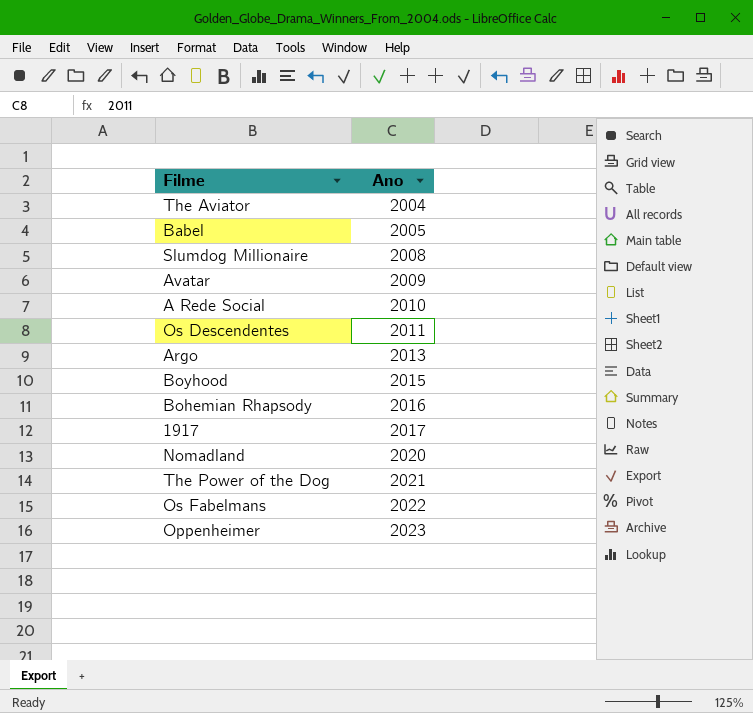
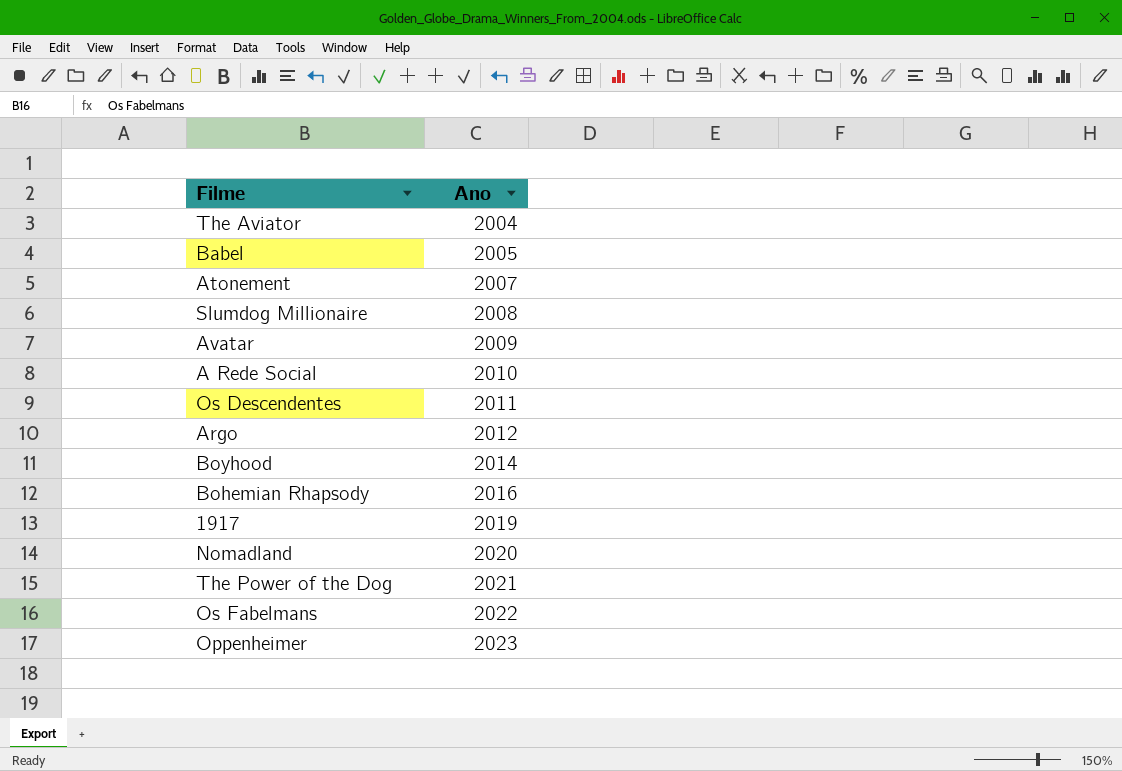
row Atonement: none -> 2007
Argo | Ano: 2013 -> 2012
Boyhood | Ano: 2015 -> 2014
1917 | Ano: 2017 -> 2019

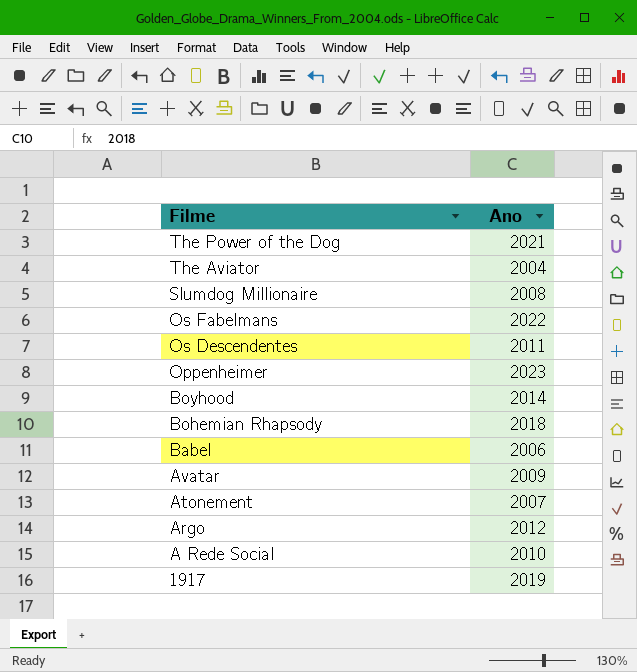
row order: Ano ascending -> Filme descending
row Nomadland: 2020 -> none
Bohemian Rhapsody | Ano: 2016 -> 2018
Babel | Ano: 2005 -> 2006

